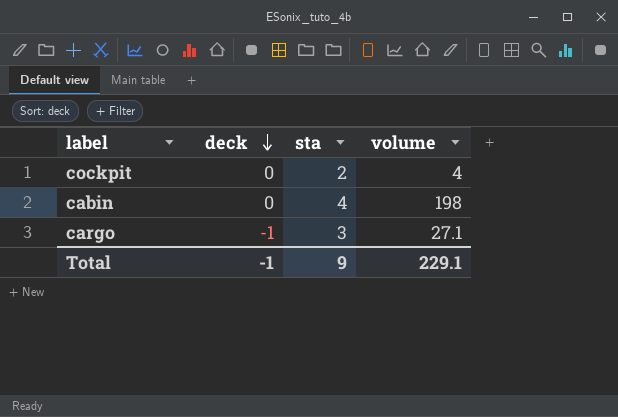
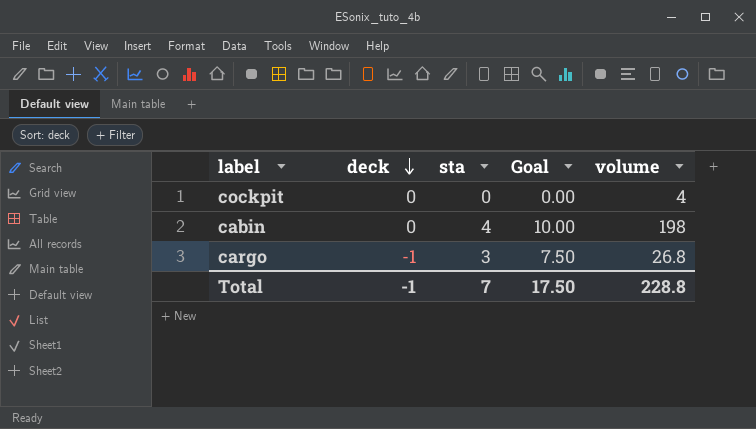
column Goal | formula: none -> [sta] * 2.5
cockpit | sta: 2 -> 0
cargo | volume: 27.1 -> 26.8
Total | sta: 9 -> 7
Total | volume: 229.1 -> 228.8

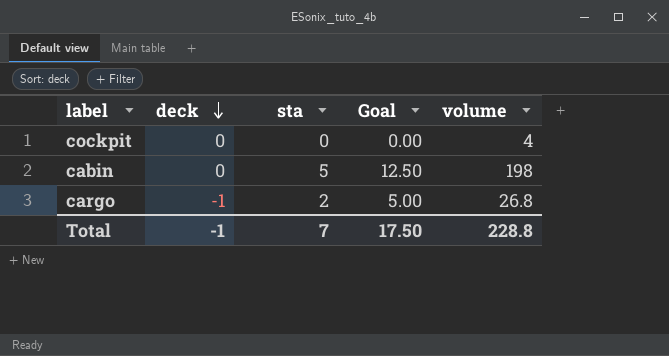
cabin | sta: 4 -> 5
cabin | Goal: 10.00 -> 12.50
cargo | sta: 3 -> 2
cargo | Goal: 7.50 -> 5.00

